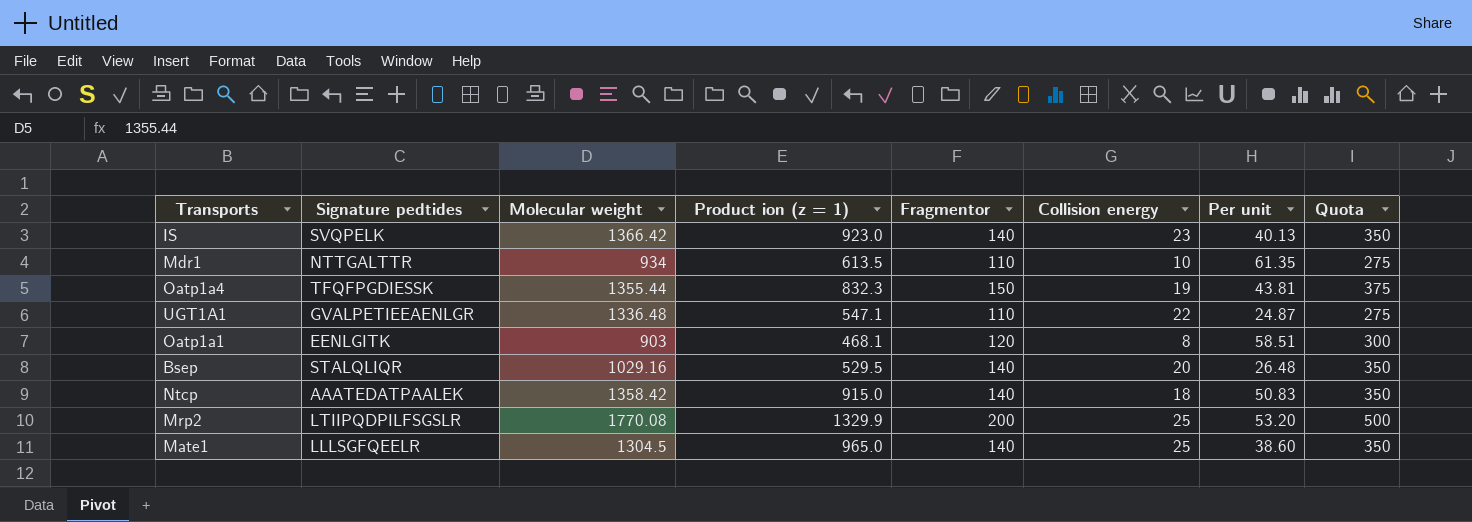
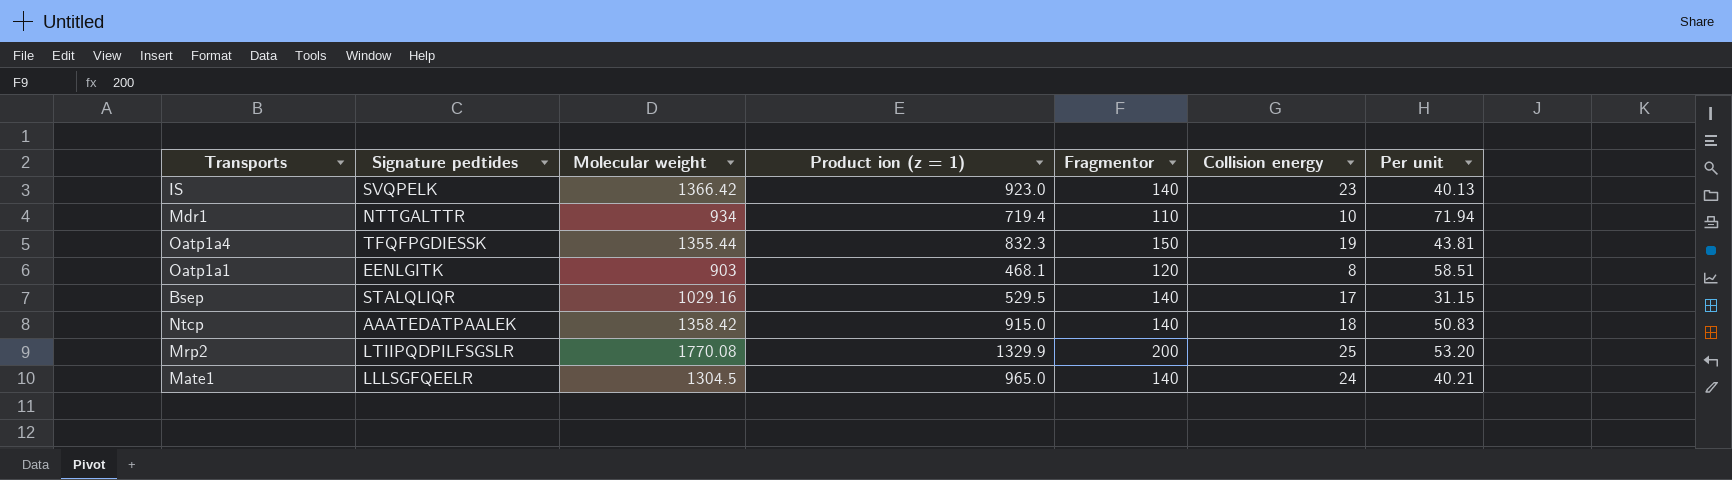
column Quota | formula: [Fragmentor] * 2.5 -> none
row UGT1A1: GVALPETIEEAENLGR | 1336.48 | 547.1 | 110 | 22 | 24.87 | 275 -> none
Mdr1 | Product ion (z = 1): 613.5 -> 719.4
Mdr1 | Per unit: 61.35 -> 71.94
Bsep | Collision energy: 20 -> 17
Bsep | Per unit: 26.48 -> 31.15
Mate1 | Collision energy: 25 -> 24
Mate1 | Per unit: 38.60 -> 40.21

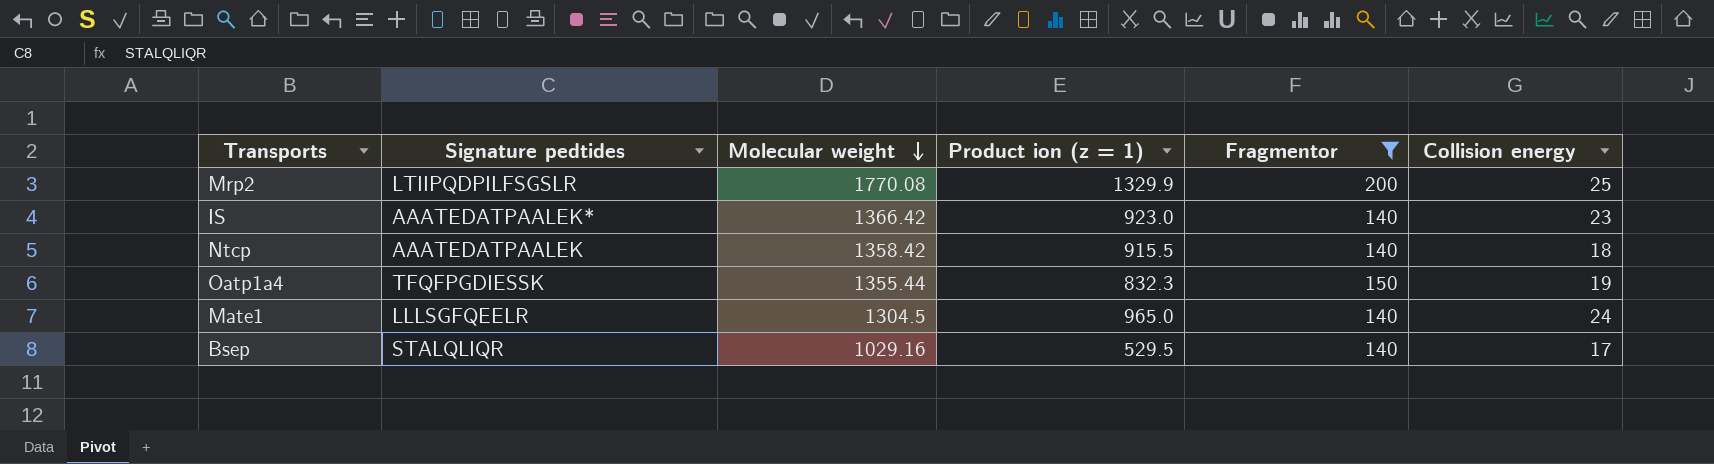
filter: none -> Fragmentor >= 140
row order: none -> Molecular weight descending
column Per unit | formula: [Product ion (z = 1)] / [Collision energy] -> none
IS | Signature pedtides: SVQPELK -> AAATEDATPAALEK*
Ntcp | Product ion (z = 1): 915.0 -> 915.5

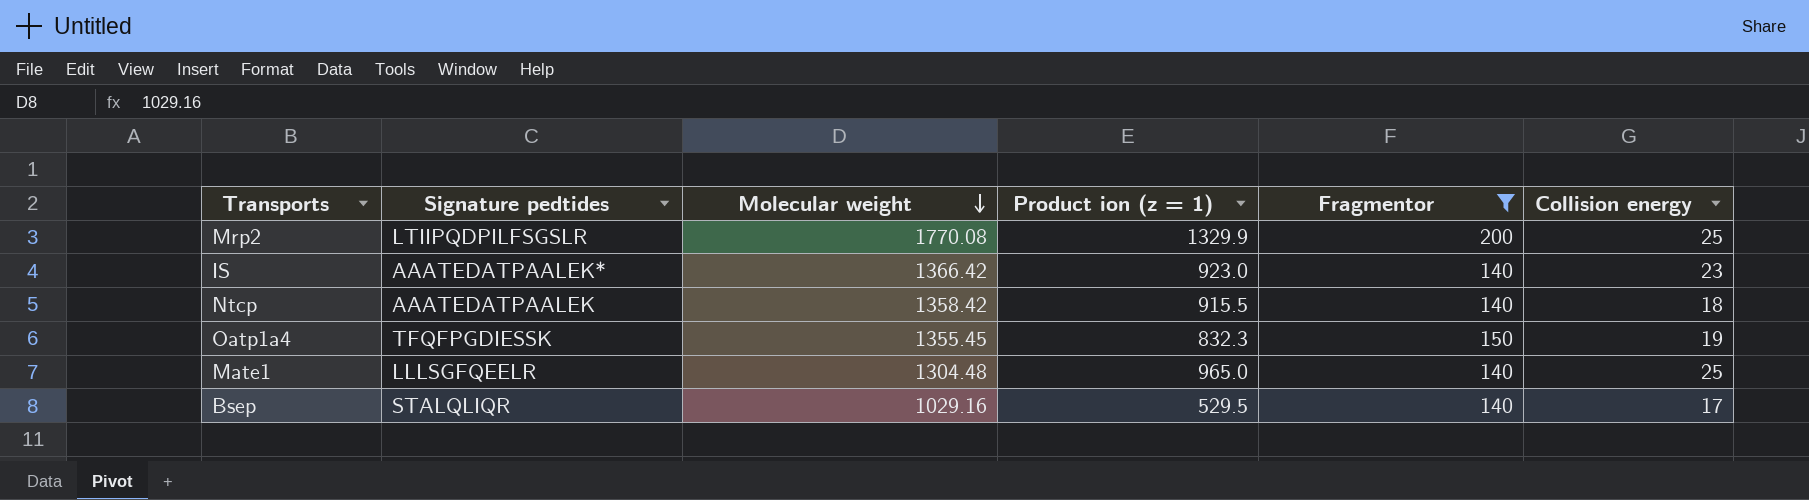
Oatp1a4 | Molecular weight: 1355.44 -> 1355.45
Mate1 | Molecular weight: 1304.5 -> 1304.48
Mate1 | Collision energy: 24 -> 25

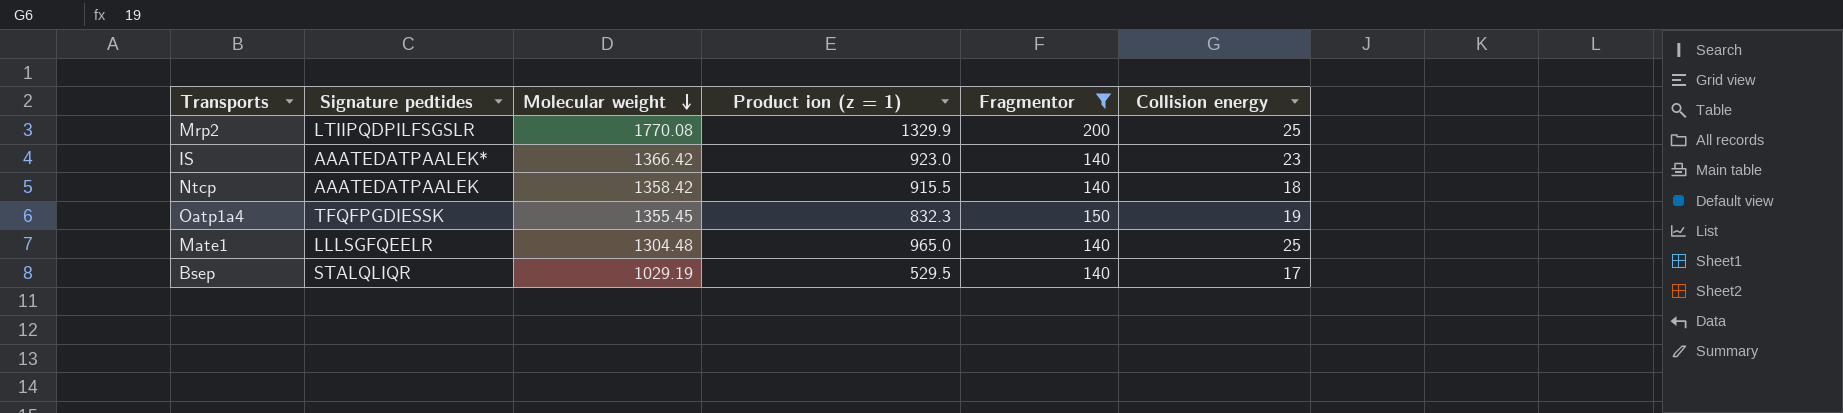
Bsep | Molecular weight: 1029.16 -> 1029.19

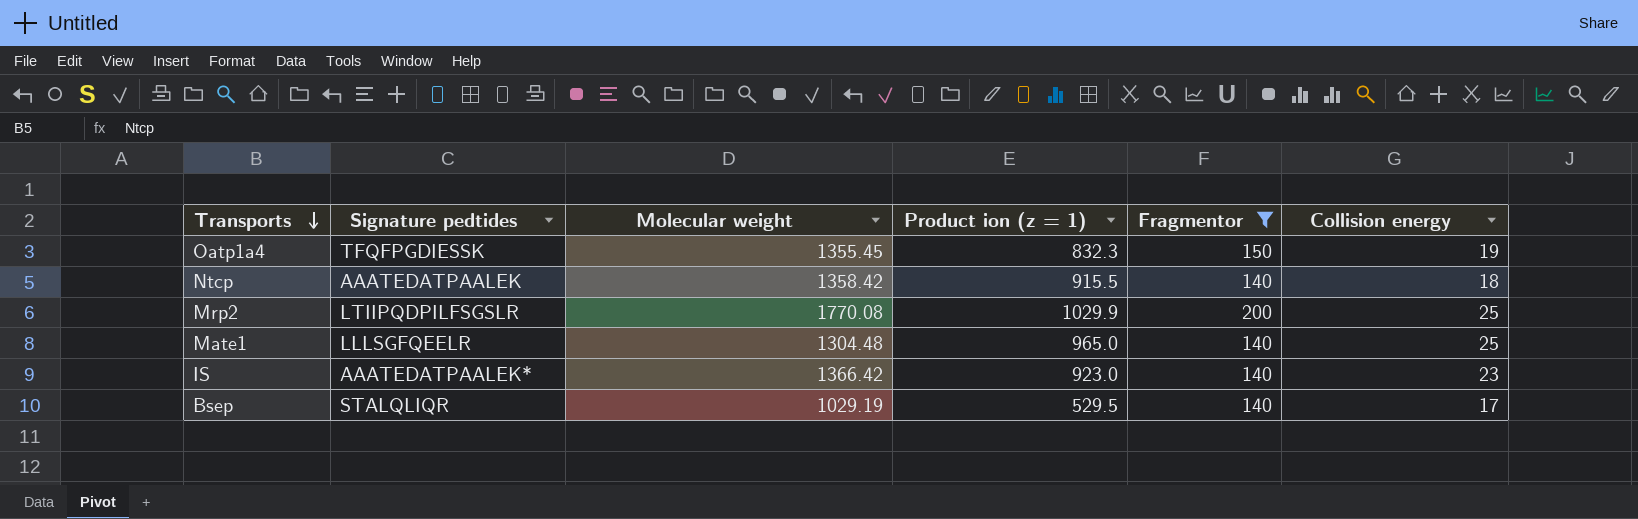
row order: Molecular weight descending -> Transports descending
Mrp2 | Product ion (z = 1): 1329.9 -> 1029.9

